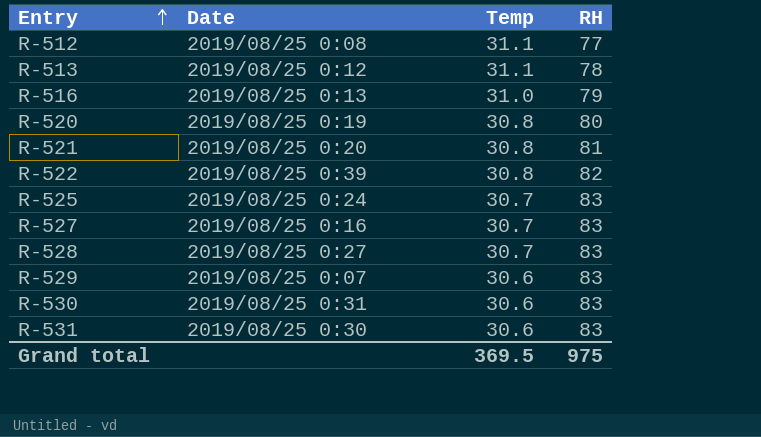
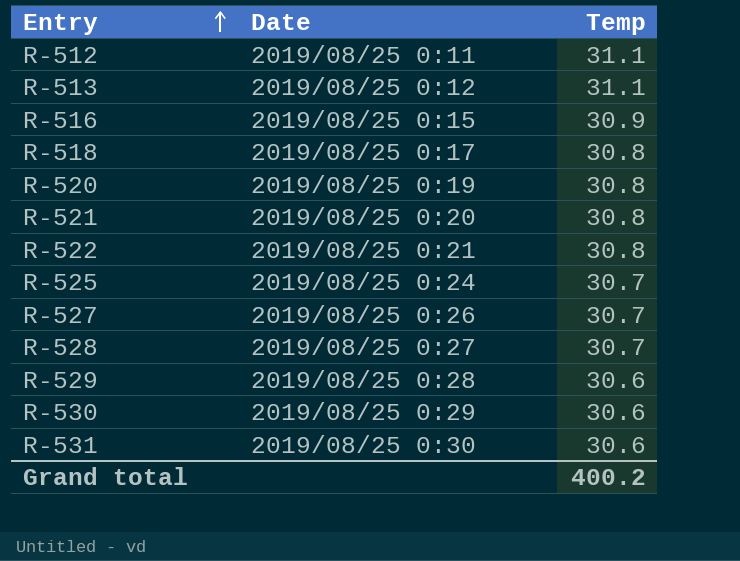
column RH | position: 4 -> none
R-512 | Date: 2019/08/25 0:08 -> 2019/08/25 0:11
R-516 | Date: 2019/08/25 0:13 -> 2019/08/25 0:15
R-516 | Temp: 31.0 -> 30.9
row R-518: none -> 2019/08/25 0:17 | 30.8
R-522 | Date: 2019/08/25 0:39 -> 2019/08/25 0:21
R-527 | Date: 2019/08/25 0:16 -> 2019/08/25 0:26
R-529 | Date: 2019/08/25 0:07 -> 2019/08/25 0:28
R-530 | Date: 2019/08/25 0:31 -> 2019/08/25 0:29
Grand total | Temp: 369.5 -> 400.2

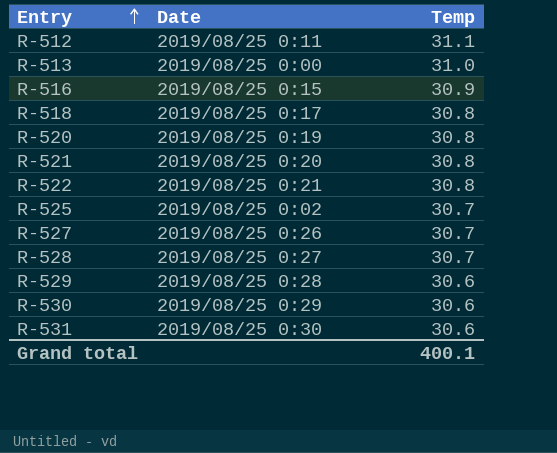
R-513 | Date: 2019/08/25 0:12 -> 2019/08/25 0:00
R-513 | Temp: 31.1 -> 31.0
R-525 | Date: 2019/08/25 0:24 -> 2019/08/25 0:02
Grand total | Temp: 400.2 -> 400.1

